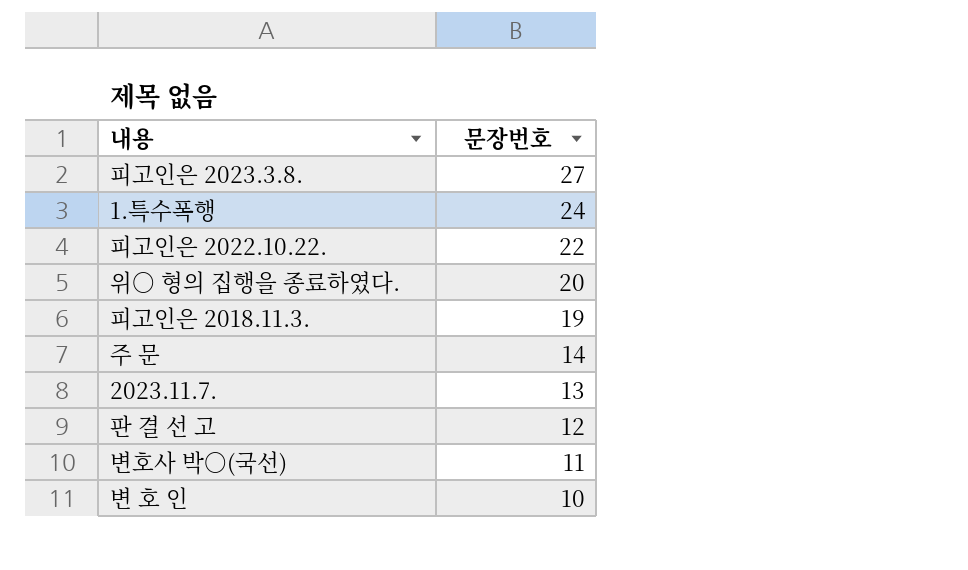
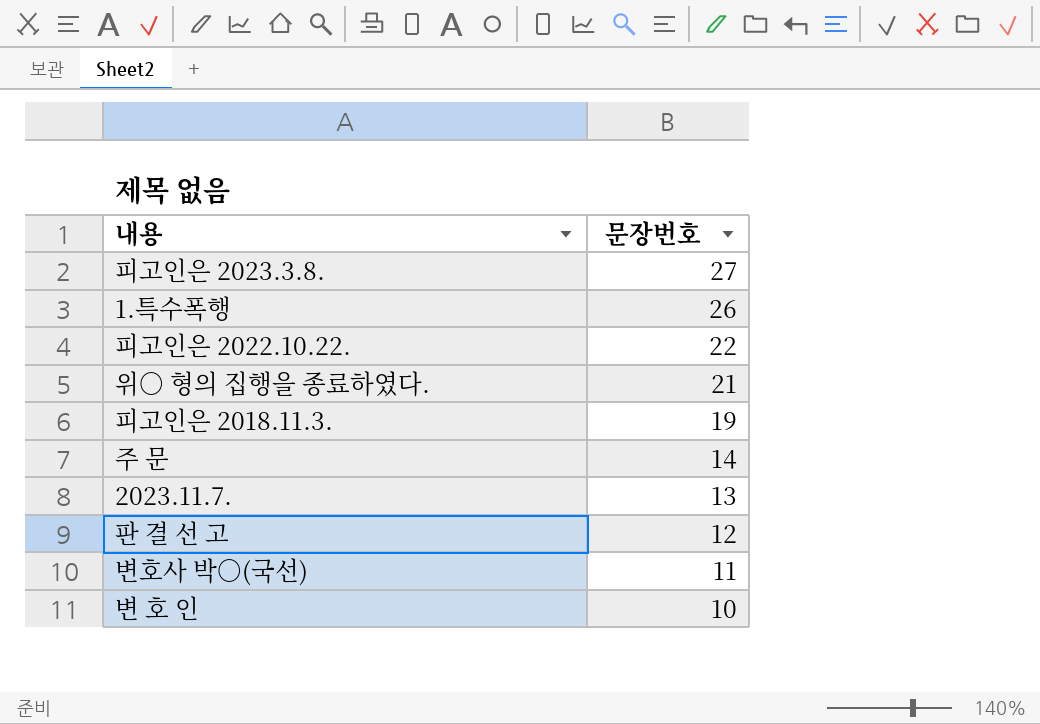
1.특수폭행 | 문장번호: 24 -> 26
위○ 형의 집행을 종료하였다. | 문장번호: 20 -> 21

